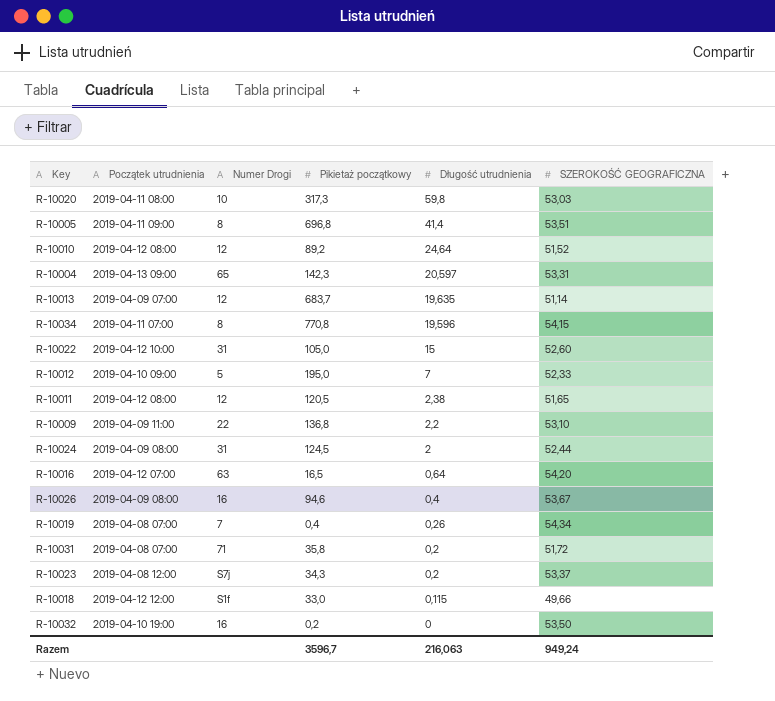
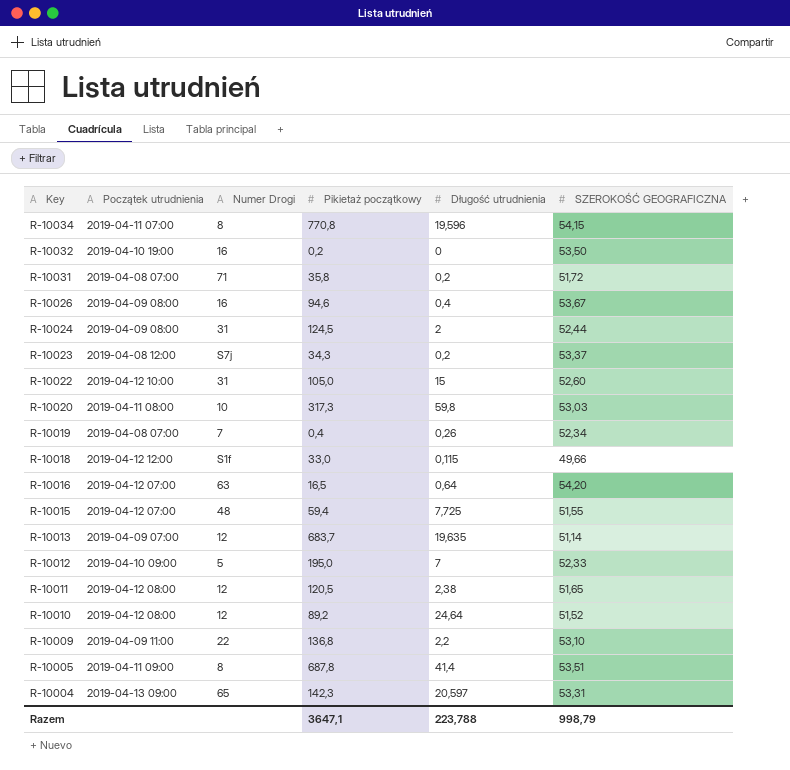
row order: Długość utrudnienia descending -> Key descending
R-10019 | SZEROKOŚĆ GEOGRAFICZNA: 54,34 -> 52,34
row R-10015: none -> 2019-04-12 07:00 | 48 | 59,4 | 7,725 | 51,55
R-10005 | Pikietaż początkowy: 696,8 -> 687,8
Razem | Pikietaż początkowy: 3596,7 -> 3647,1
Razem | Długość utrudnienia: 216,063 -> 223,788
Razem | SZEROKOŚĆ GEOGRAFICZNA: 949,24 -> 998,79

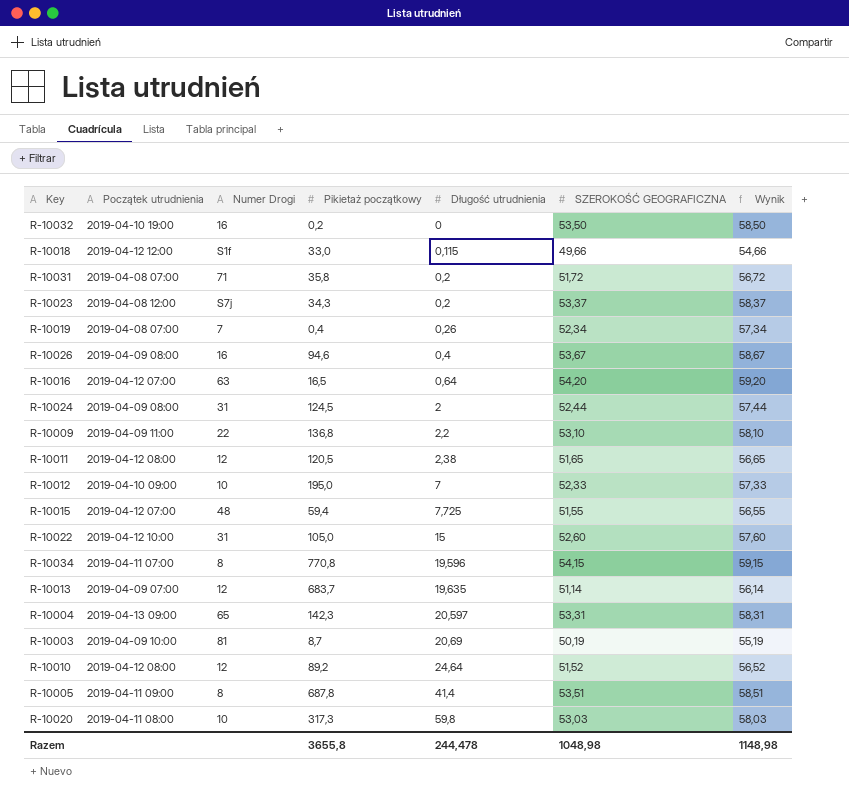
row order: Key descending -> Długość utrudnienia ascending
column Wynik | formula: none -> [SZEROKOŚĆ GEOGRAFICZNA] + 5
R-10012 | Numer Drogi: 5 -> 10
row R-10003: none -> 2019-04-09 10:00 | 81 | 8,7 | 20,69 | 50,19 | 55,19
Razem | Pikietaż początkowy: 3647,1 -> 3655,8
Razem | Długość utrudnienia: 223,788 -> 244,478
Razem | SZEROKOŚĆ GEOGRAFICZNA: 998,79 -> 1048,98

